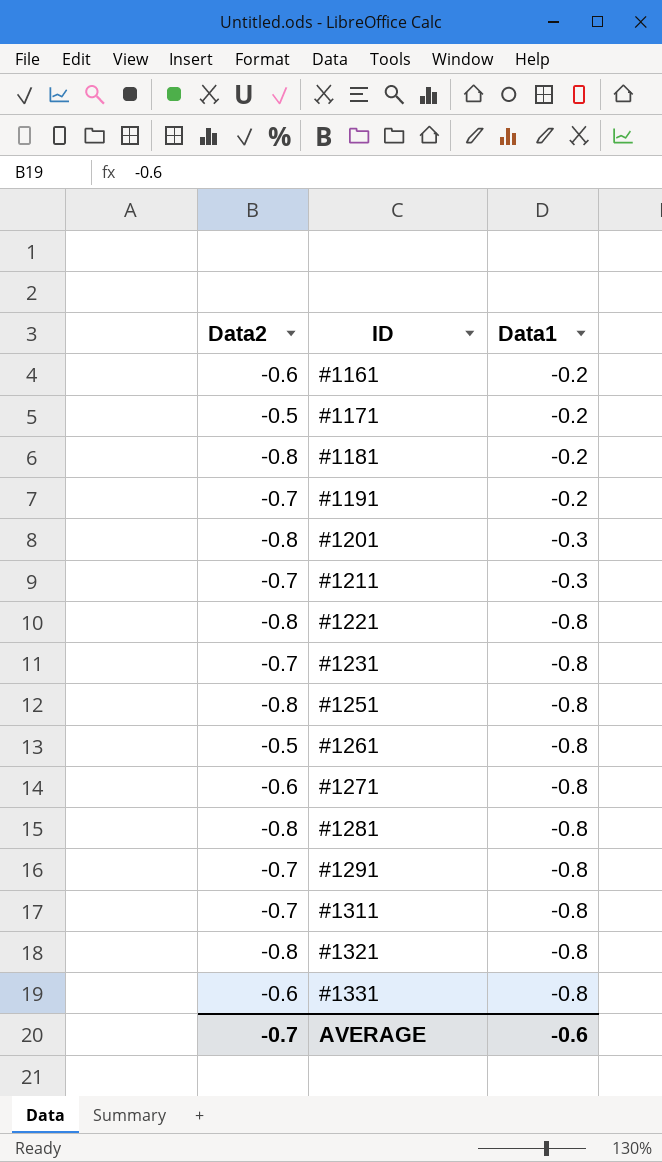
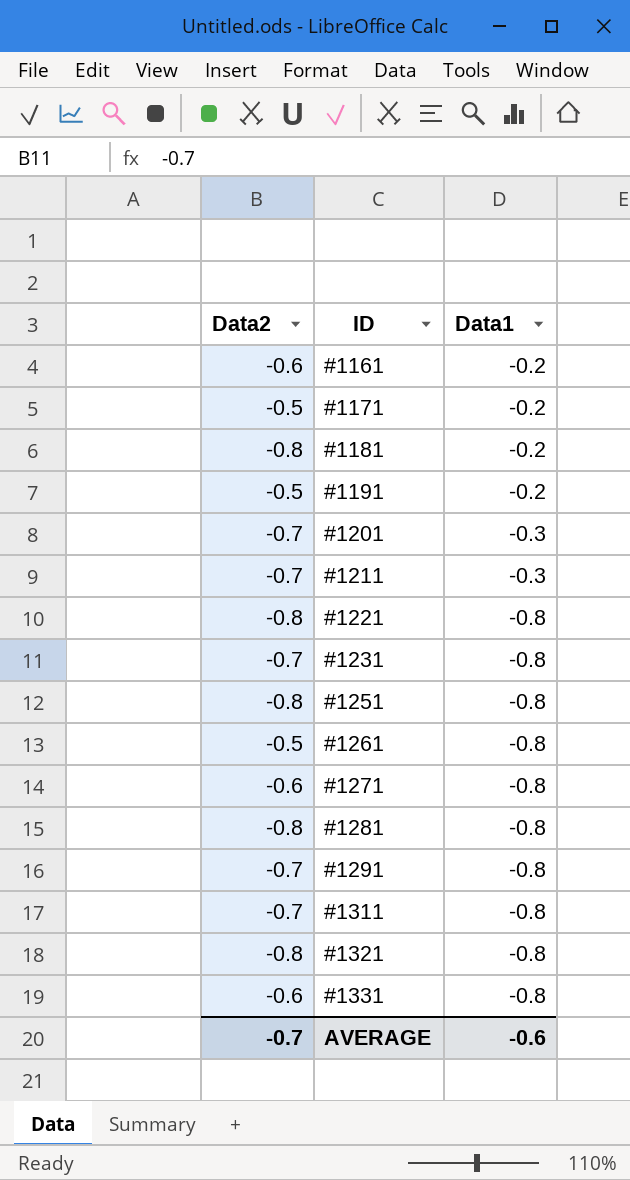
#1191 | Data2: -0.7 -> -0.5
#1201 | Data2: -0.8 -> -0.7

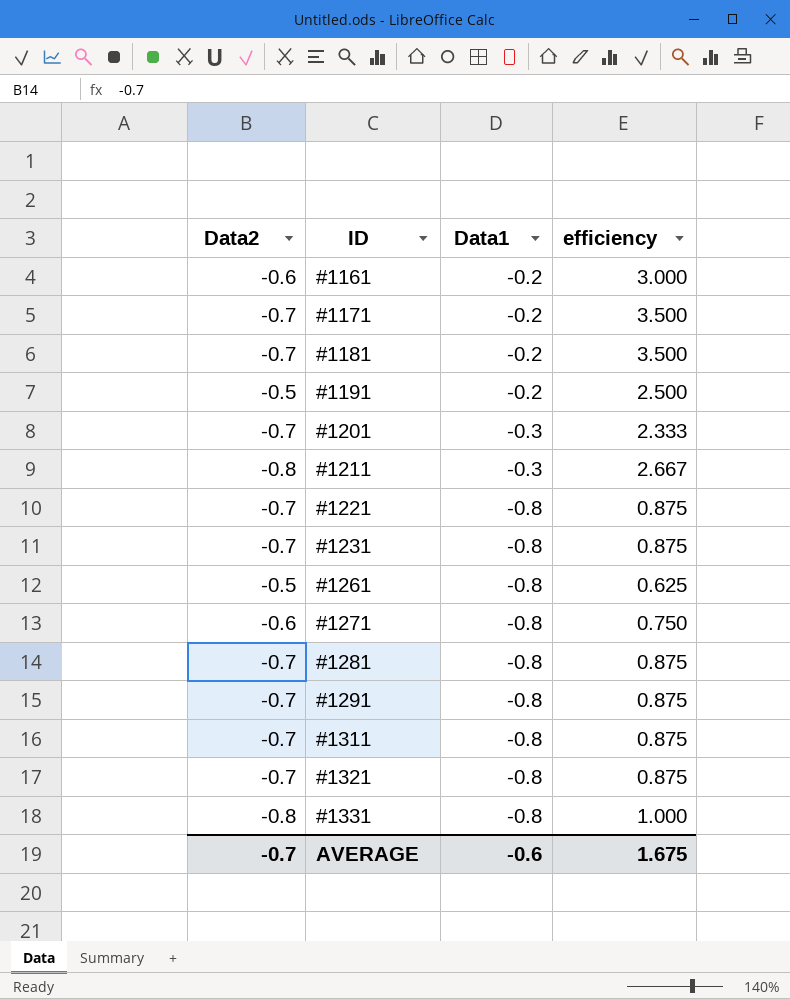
column efficiency | formula: none -> [Data2] / [Data1]
row #1251: -0.8 | -0.8 -> none
#1171 | Data2: -0.5 -> -0.7
#1181 | Data2: -0.8 -> -0.7
#1211 | Data2: -0.7 -> -0.8
#1221 | Data2: -0.8 -> -0.7
#1281 | Data2: -0.8 -> -0.7
#1321 | Data2: -0.8 -> -0.7
#1331 | Data2: -0.6 -> -0.8

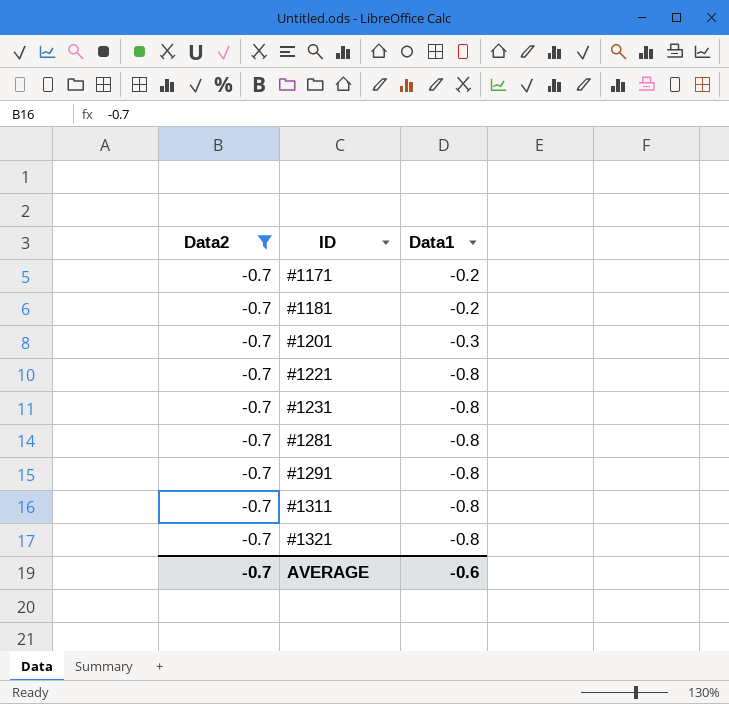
filter: none -> Data2 = -0.7
column efficiency | formula: [Data2] / [Data1] -> none

